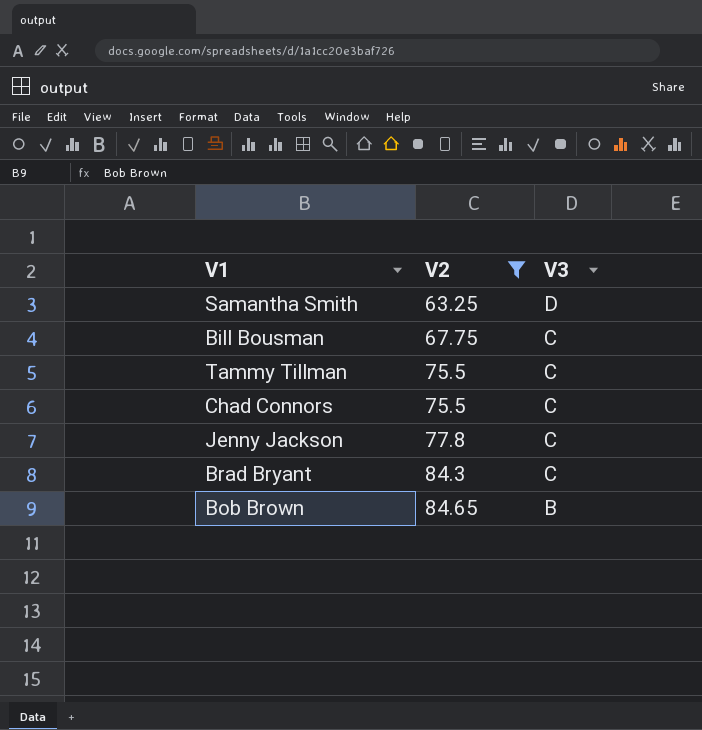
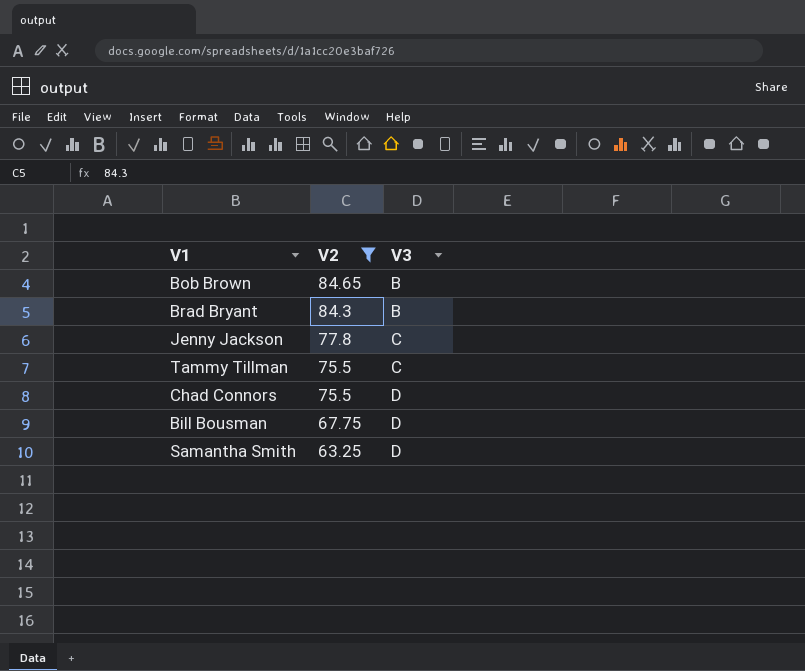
row order: V2 ascending -> V2 descending
Brad Bryant | V3: C -> B
Chad Connors | V3: C -> D
Bill Bousman | V3: C -> D

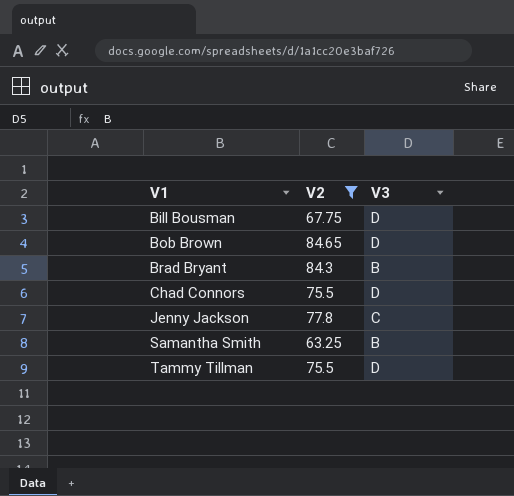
row order: V2 descending -> V1 ascending
Bob Brown | V3: B -> D
Samantha Smith | V3: D -> B
Tammy Tillman | V3: C -> D

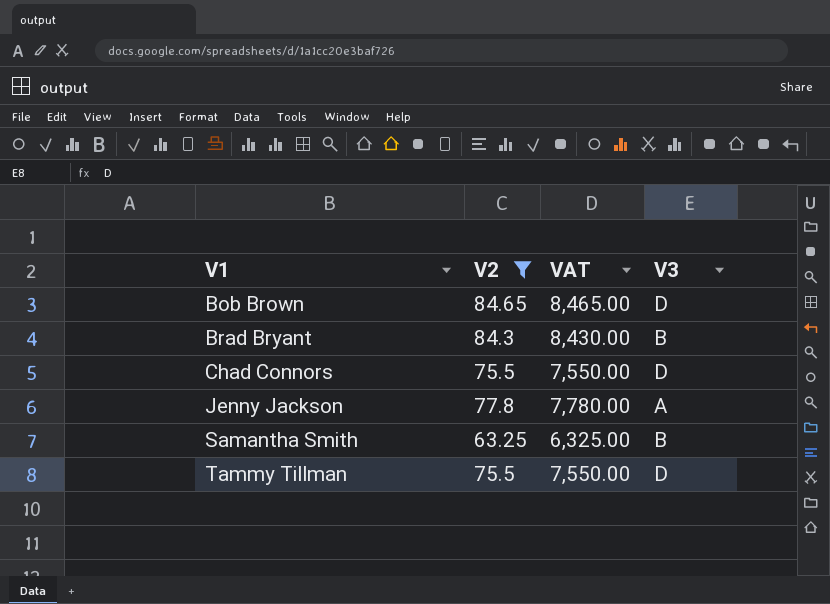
column VAT | formula: none -> [V2] * 100
row Bill Bousman: 67.75 | D -> none
Jenny Jackson | V3: C -> A

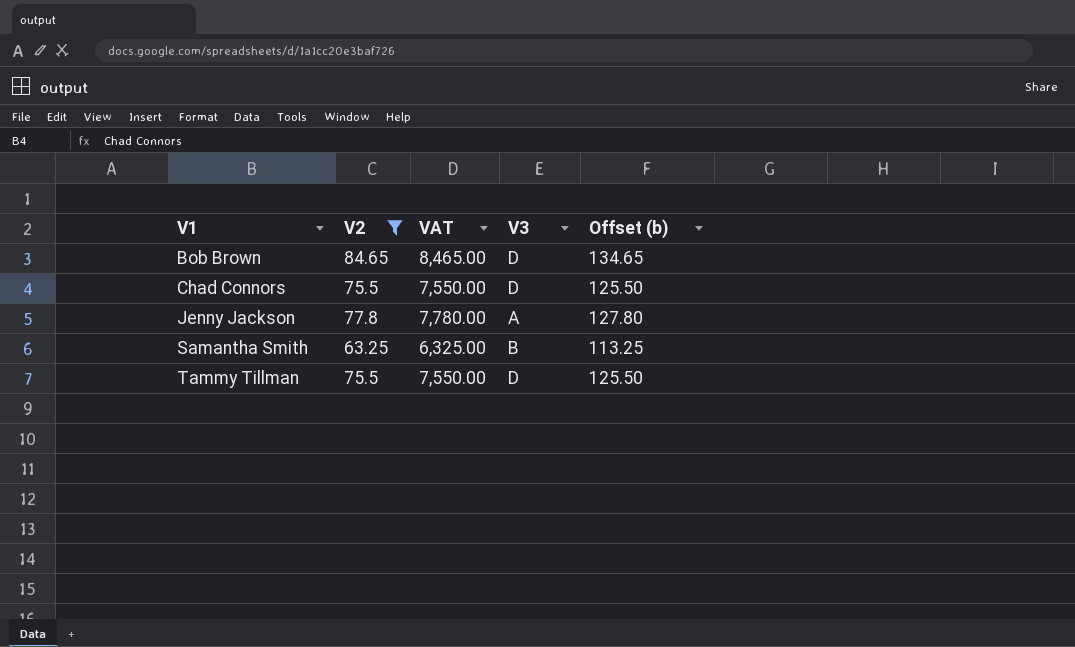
column Offset (b) | formula: none -> [V2] + 50
row Brad Bryant: 84.3 | 8,430.00 | B -> none

